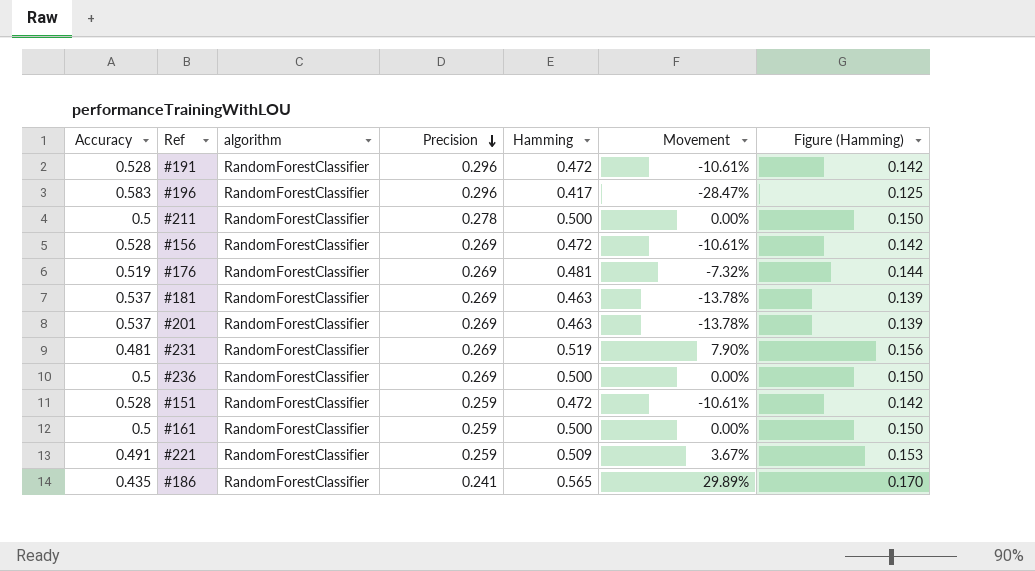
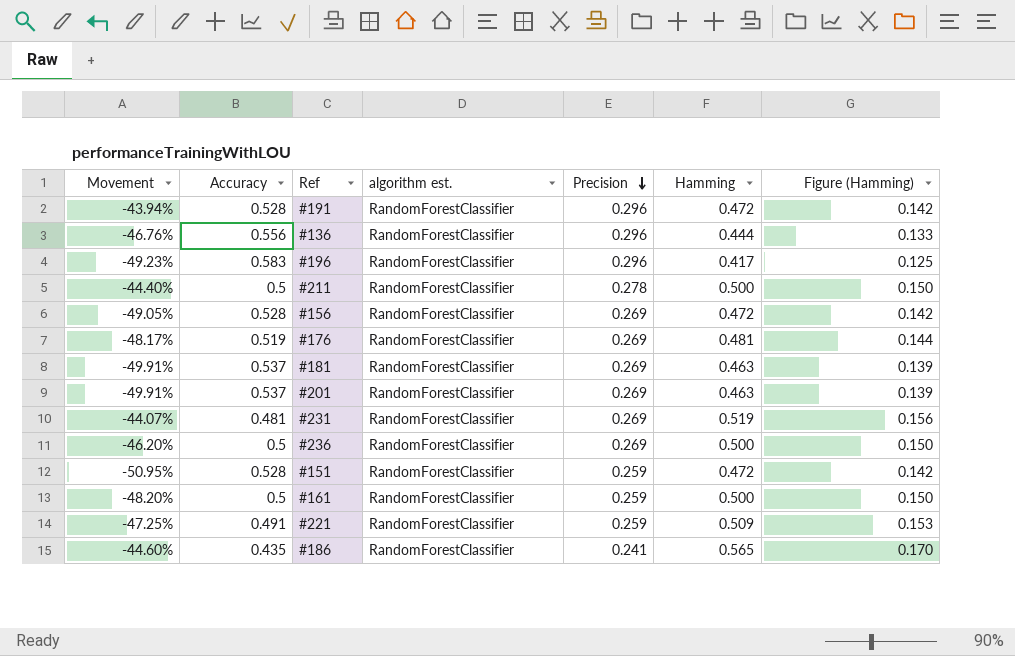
column Movement | formula: ([Hamming] - [Accuracy]) / [Accuracy] -> ([Precision] - [Accuracy]) / [Accuracy]
column Movement | position: 6 -> 1
column name: algorithm -> algorithm est.
row #136: none -> -46.76% | 0.556 | RandomForestClassifier | 0.296 | 0.444 | 0.133

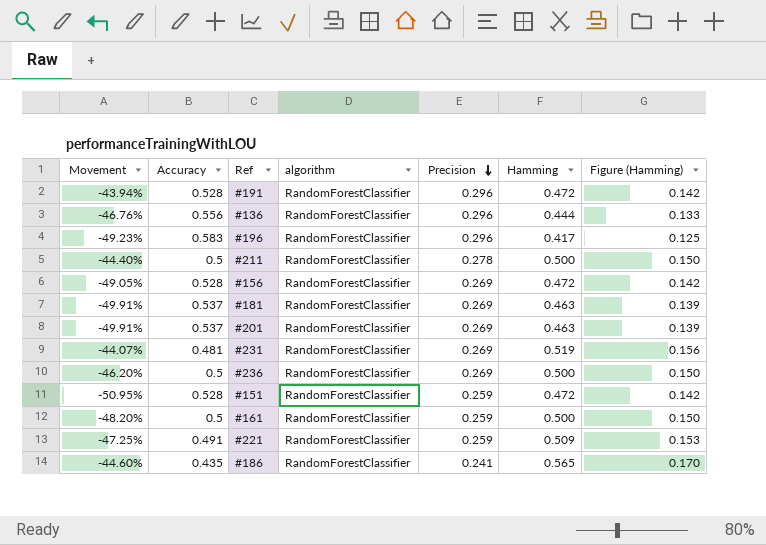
column name: algorithm est. -> algorithm
row #176: -48.17% | 0.519 | RandomForestClassifier | 0.269 | 0.481 | 0.144 -> none

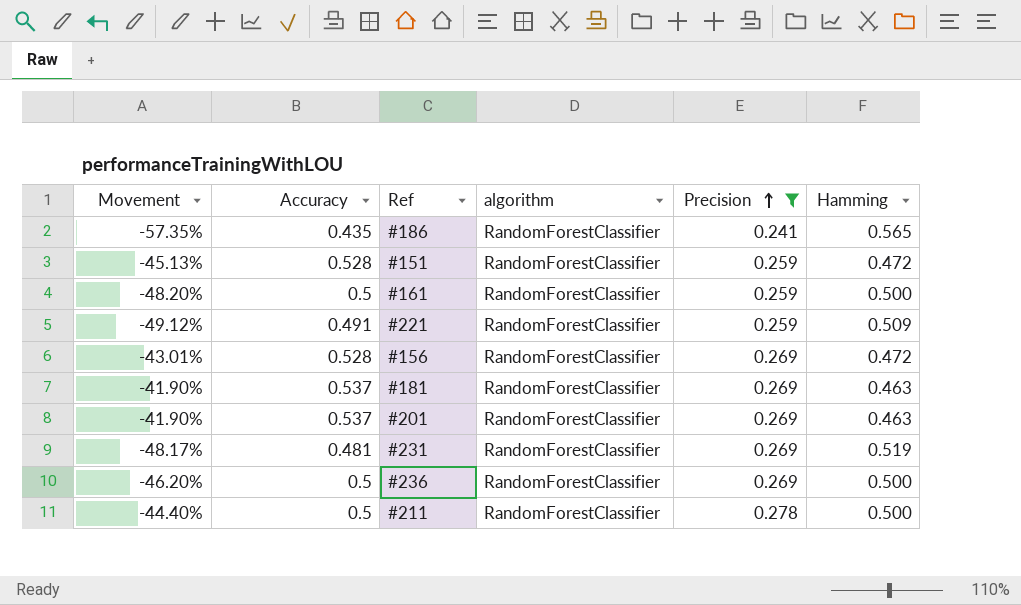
filter: none -> Precision != 0.296
row order: Precision descending -> Precision ascending
column Figure (Hamming) | formula: [Hamming] * 0.3 -> none
column Movement | formula: ([Precision] - [Accuracy]) / [Accuracy] -> ([Precision] - [Hamming]) / [Hamming]

